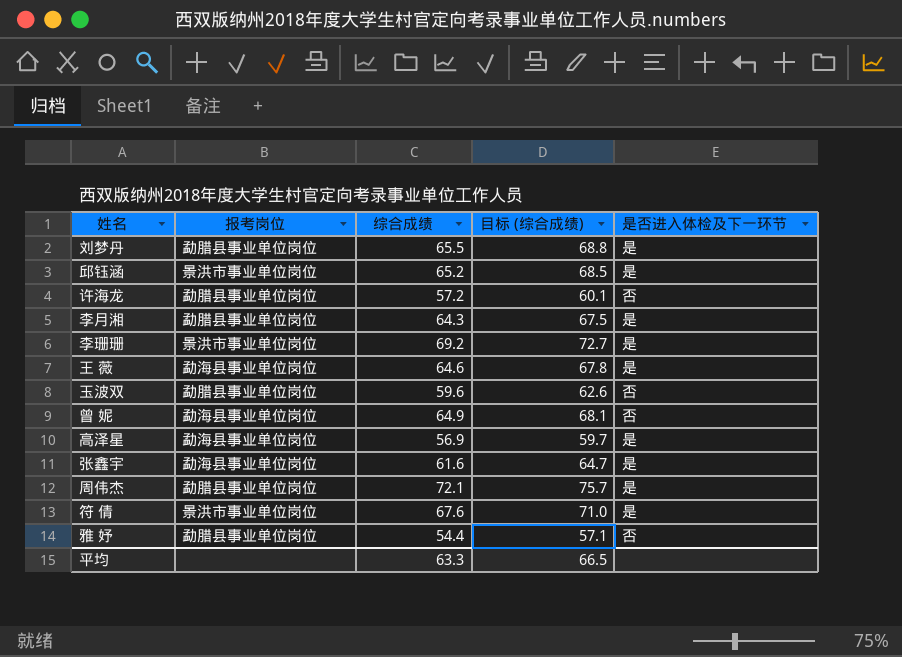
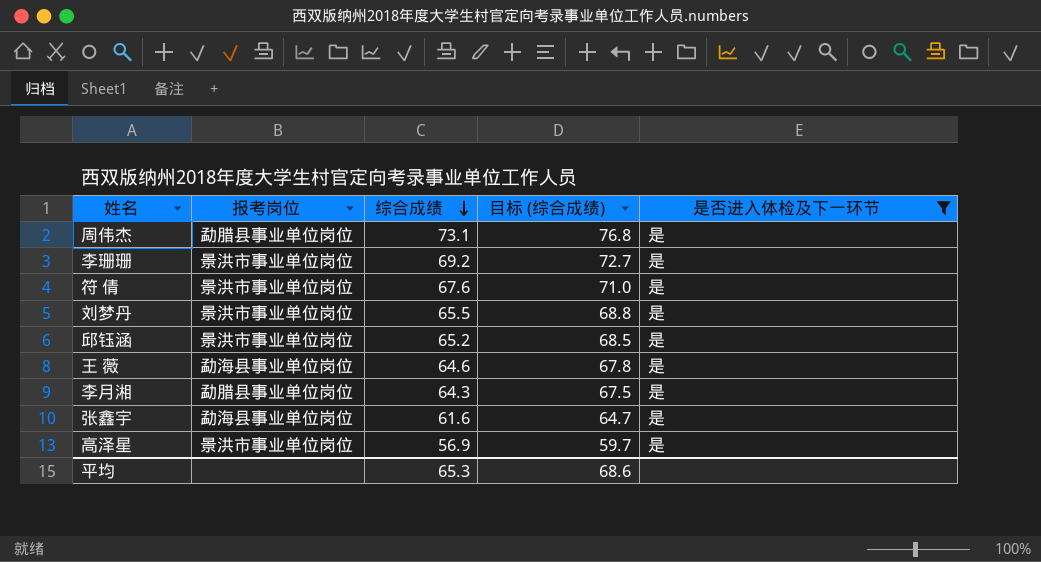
filter: none -> 是否进入体检及下一环节 = 是
row order: none -> 综合成绩 descending
周伟杰 | 综合成绩: 72.1 -> 73.1
周伟杰 | 目标 (综合成绩): 75.7 -> 76.8
刘梦丹 | 报考岗位: 勐腊县事业单位岗位 -> 景洪市事业单位岗位
高泽星 | 报考岗位: 勐海县事业单位岗位 -> 景洪市事业单位岗位
平均 | 综合成绩: 63.3 -> 65.3
平均 | 目标 (综合成绩): 66.5 -> 68.6

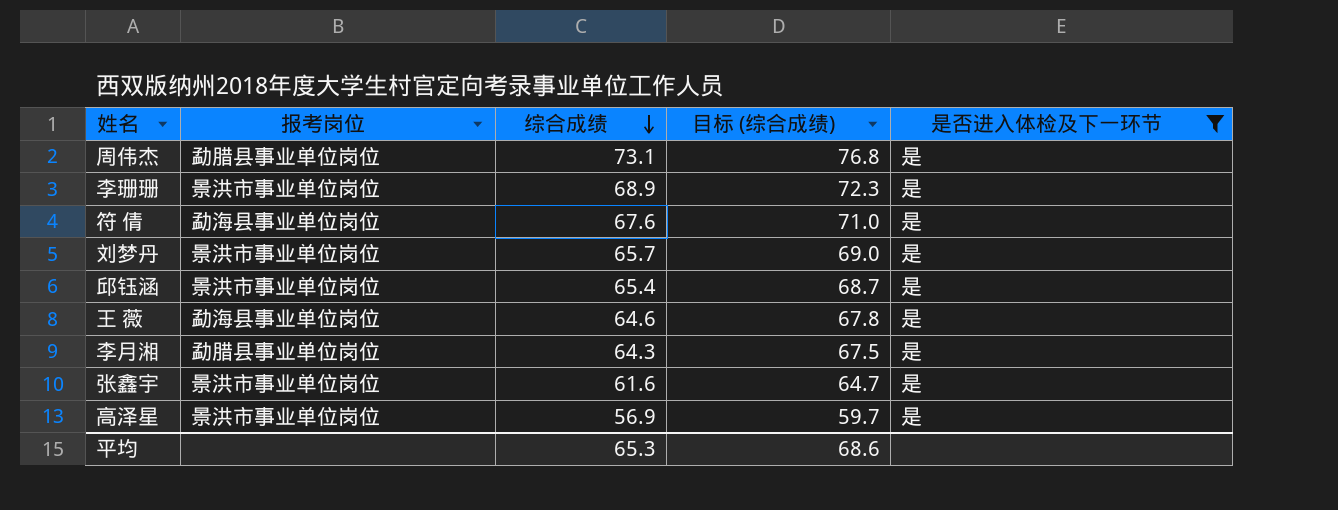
李珊珊 | 综合成绩: 69.2 -> 68.9
李珊珊 | 目标 (综合成绩): 72.7 -> 72.3
符 倩 | 报考岗位: 景洪市事业单位岗位 -> 勐海县事业单位岗位
刘梦丹 | 综合成绩: 65.5 -> 65.7
刘梦丹 | 目标 (综合成绩): 68.8 -> 69.0
邱钰涵 | 综合成绩: 65.2 -> 65.4
邱钰涵 | 目标 (综合成绩): 68.5 -> 68.7
张鑫宇 | 报考岗位: 勐海县事业单位岗位 -> 景洪市事业单位岗位

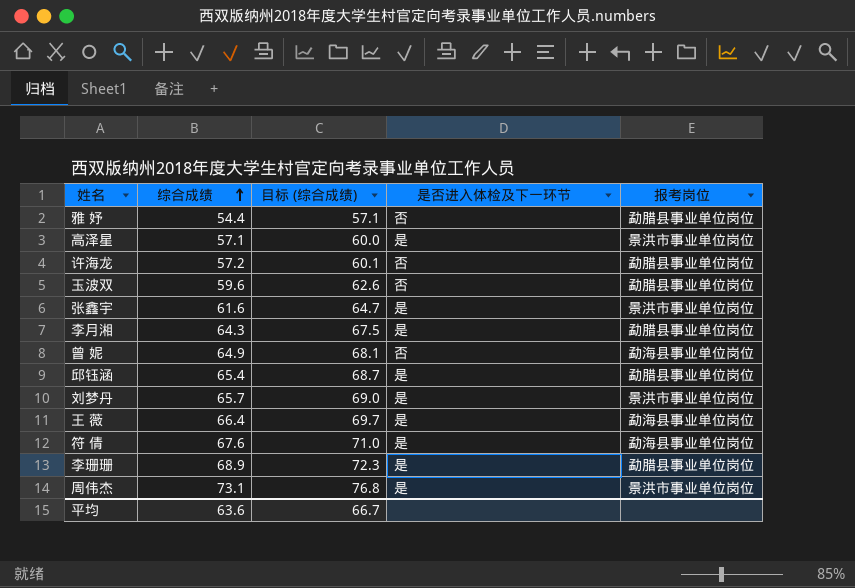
filter: 是否进入体检及下一环节 = 是 -> none
row order: 综合成绩 descending -> 综合成绩 ascending
column 报考岗位 | position: 2 -> 5
高泽星 | 综合成绩: 56.9 -> 57.1
高泽星 | 目标 (综合成绩): 59.7 -> 60.0
邱钰涵 | 报考岗位: 景洪市事业单位岗位 -> 勐腊县事业单位岗位
王 薇 | 综合成绩: 64.6 -> 66.4
王 薇 | 目标 (综合成绩): 67.8 -> 69.7
李珊珊 | 报考岗位: 景洪市事业单位岗位 -> 勐腊县事业单位岗位
周伟杰 | 报考岗位: 勐腊县事业单位岗位 -> 景洪市事业单位岗位
平均 | 综合成绩: 65.3 -> 63.6
平均 | 目标 (综合成绩): 68.6 -> 66.7

